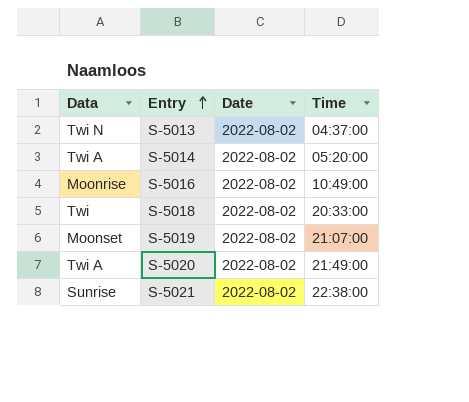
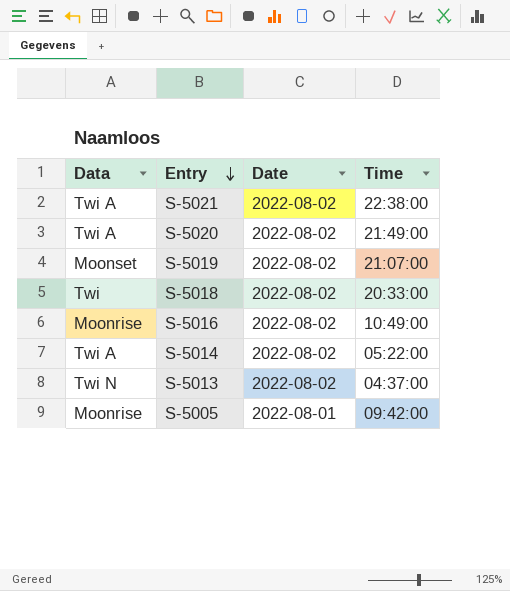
row order: Entry ascending -> Entry descending
S-5021 | Data: Sunrise -> Twi A
S-5014 | Time: 05:20:00 -> 05:22:00
row S-5005: none -> Moonrise | 2022-08-01 | 09:42:00

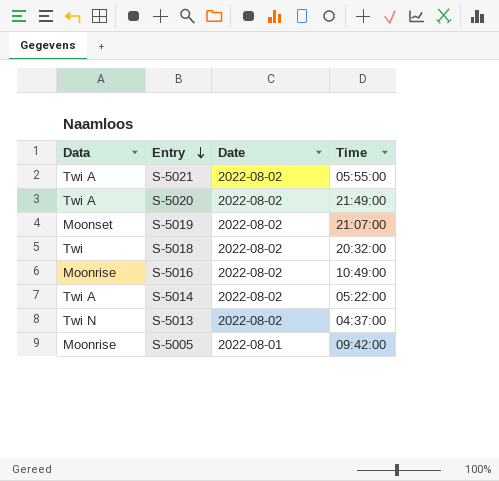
S-5021 | Time: 22:38:00 -> 05:55:00
S-5018 | Time: 20:33:00 -> 20:32:00

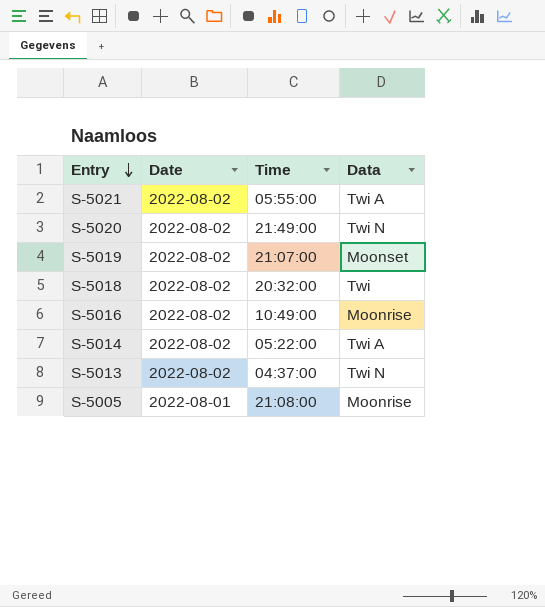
column Data | position: 1 -> 4
S-5020 | Data: Twi A -> Twi N
S-5005 | Time: 09:42:00 -> 21:08:00

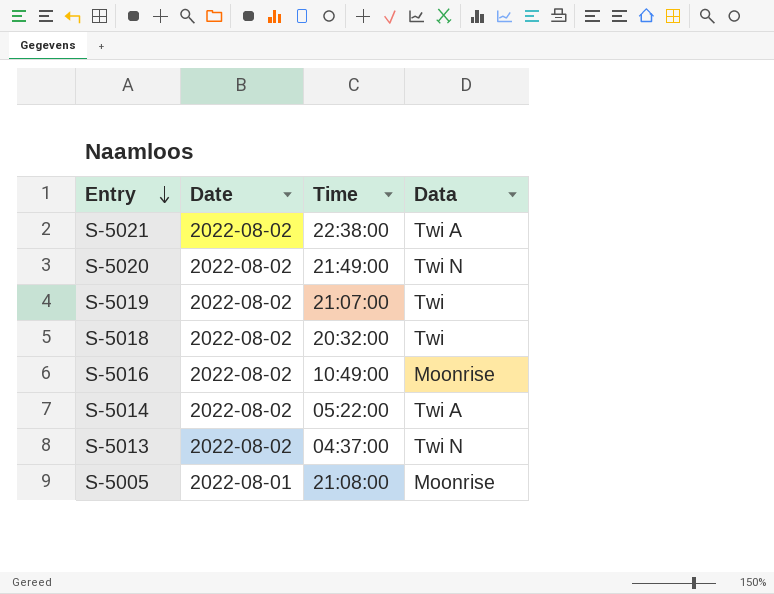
S-5021 | Time: 05:55:00 -> 22:38:00
S-5019 | Data: Moonset -> Twi

